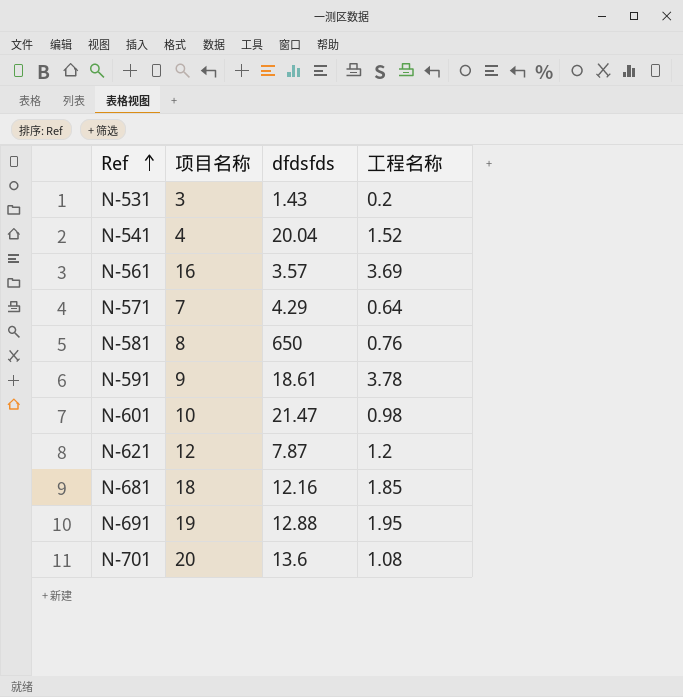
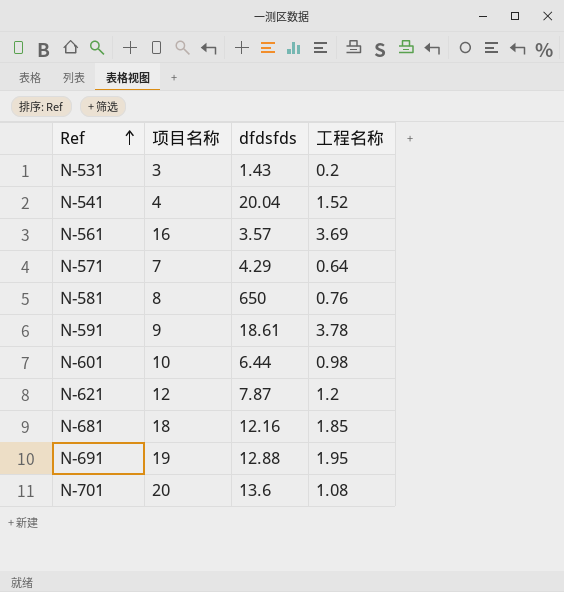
N-601 | dfdsfds: 21.47 -> 6.44

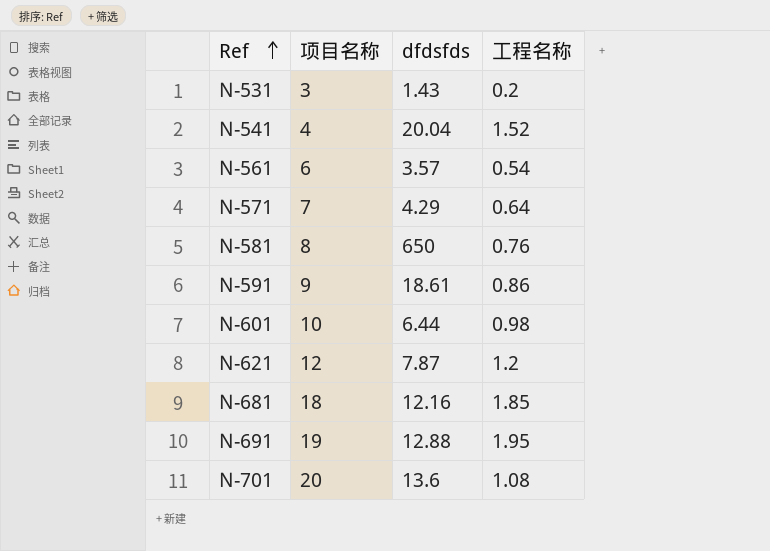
N-561 | 项目名称: 16 -> 6
N-561 | 工程名称: 3.69 -> 0.54
N-591 | 工程名称: 3.78 -> 0.86

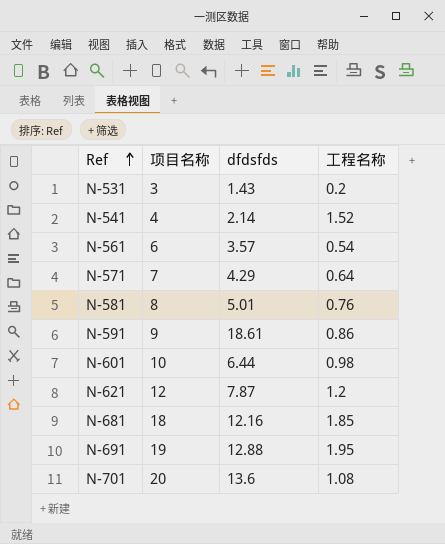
N-541 | dfdsfds: 20.04 -> 2.14
N-581 | dfdsfds: 650 -> 5.01

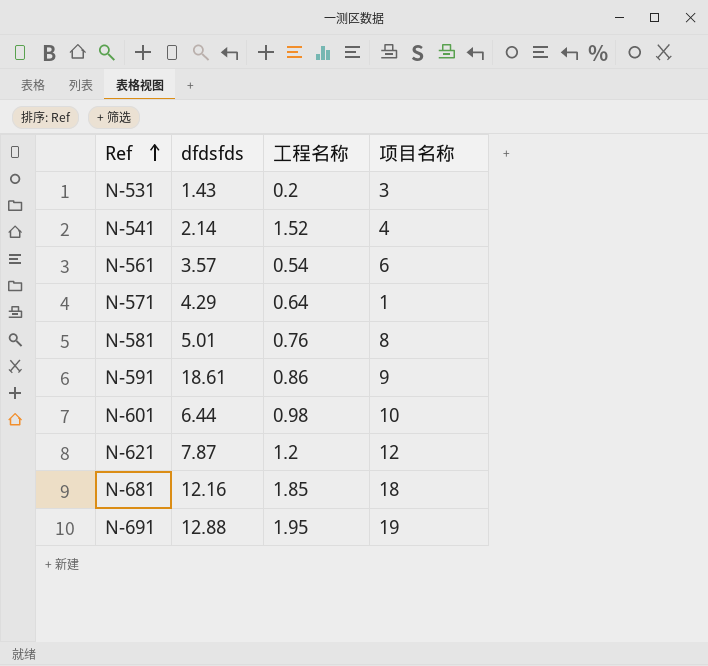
column 项目名称 | position: 2 -> 4
row N-701: 20 | 13.6 | 1.08 -> none
N-571 | 项目名称: 7 -> 1

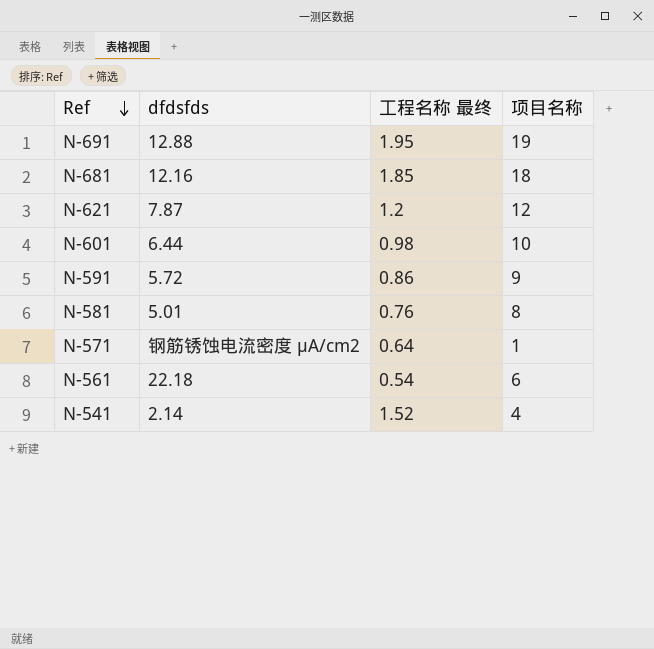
row order: Ref ascending -> Ref descending
column name: 工程名称 -> 工程名称 最终
row N-531: 1.43 | 0.2 | 3 -> none
N-591 | dfdsfds: 18.61 -> 5.72
N-571 | dfdsfds: 4.29 -> 钢筋锈蚀电流密度 μA/cm2
N-561 | dfdsfds: 3.57 -> 22.18

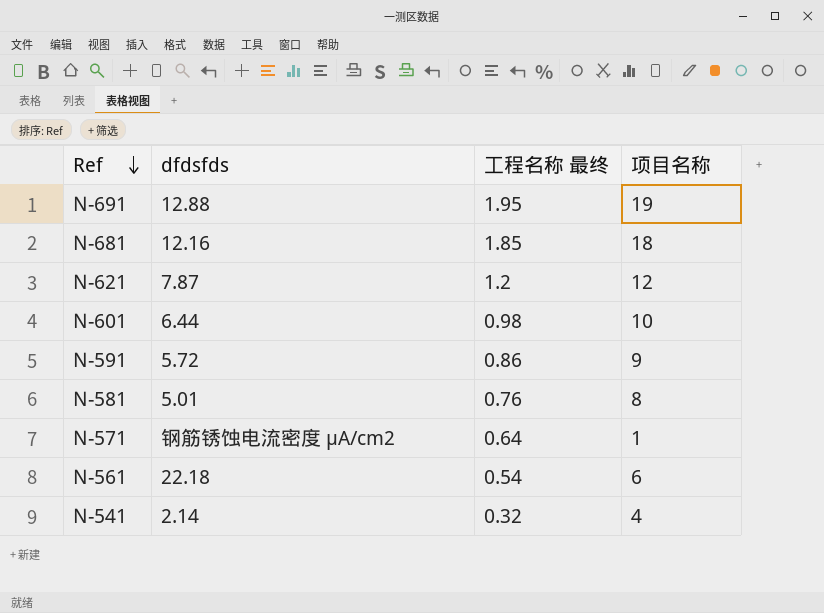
N-541 | 工程名称 最终: 1.52 -> 0.32

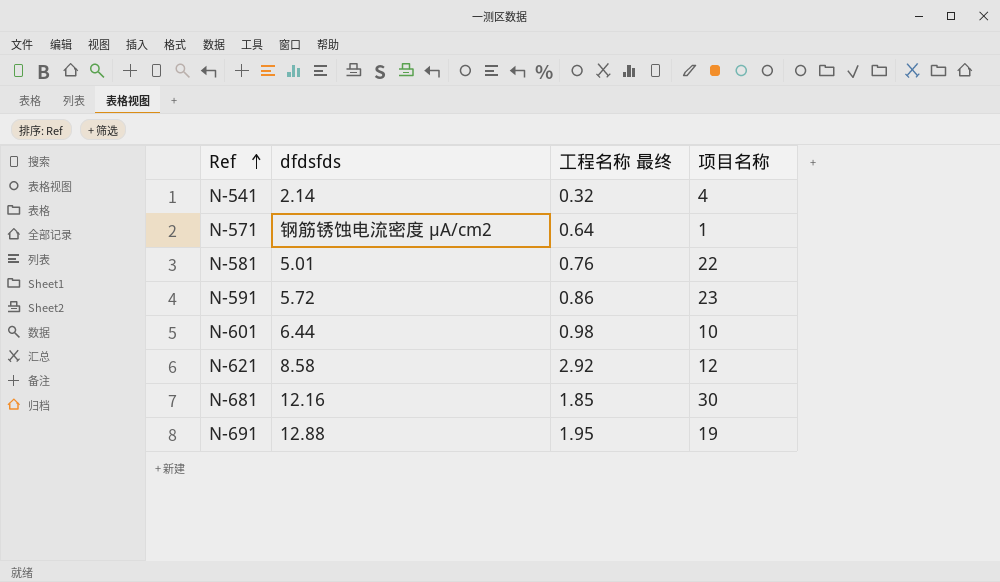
row order: Ref descending -> Ref ascending
row N-561: 22.18 | 0.54 | 6 -> none
N-581 | 项目名称: 8 -> 22
N-591 | 项目名称: 9 -> 23
N-621 | dfdsfds: 7.87 -> 8.58
N-621 | 工程名称 最终: 1.2 -> 2.92
N-681 | 项目名称: 18 -> 30

